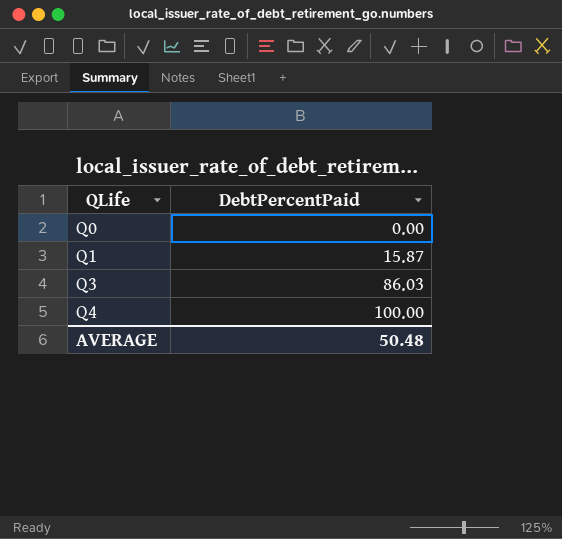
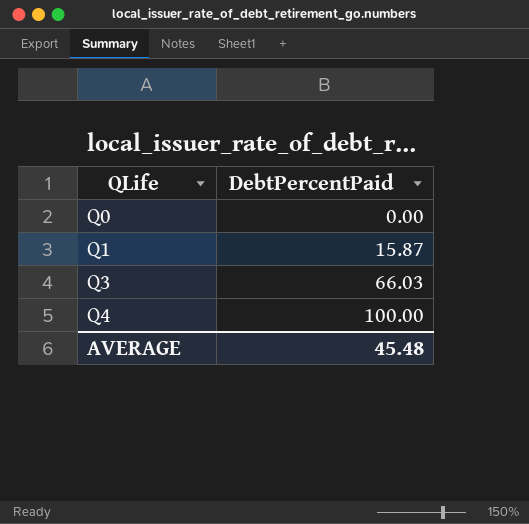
Q3 | DebtPercentPaid: 86.03 -> 66.03
AVERAGE | DebtPercentPaid: 50.48 -> 45.48

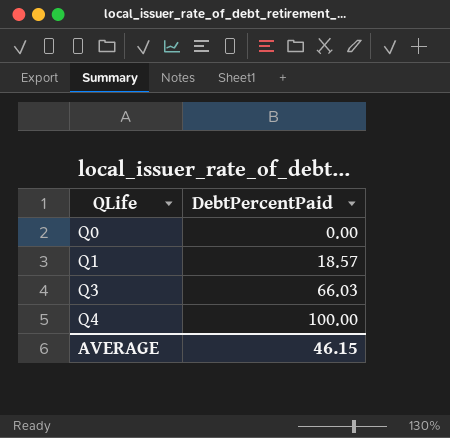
Q1 | DebtPercentPaid: 15.87 -> 18.57
AVERAGE | DebtPercentPaid: 45.48 -> 46.15

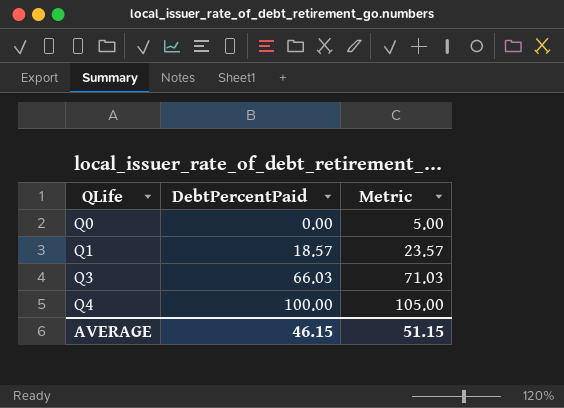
column Metric | formula: none -> [DebtPercentPaid] + 5

